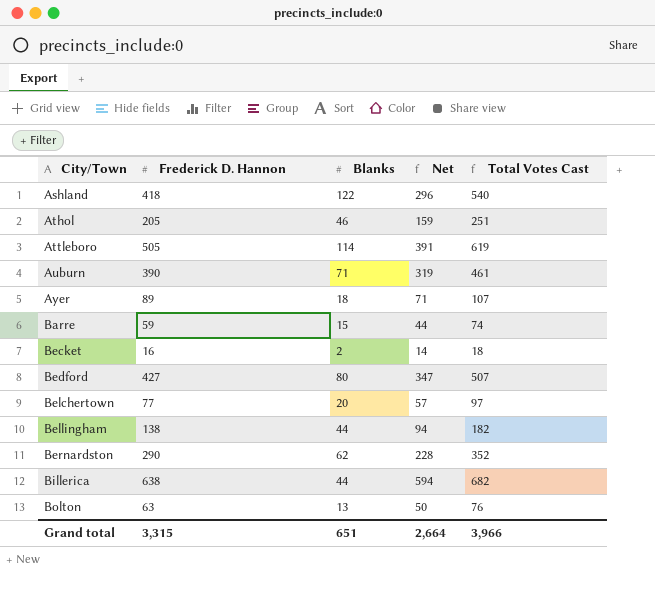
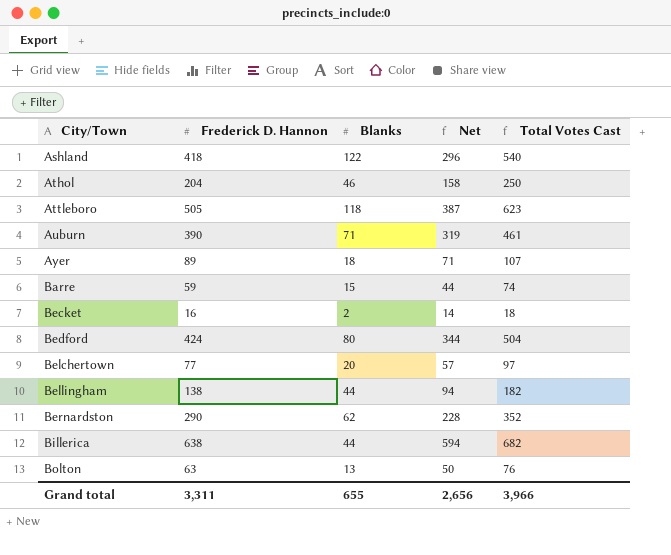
Athol | Frederick D. Hannon: 205 -> 204
Athol | Net: 159 -> 158
Athol | Total Votes Cast: 251 -> 250
Attleboro | Blanks: 114 -> 118
Attleboro | Net: 391 -> 387
Attleboro | Total Votes Cast: 619 -> 623
Bedford | Frederick D. Hannon: 427 -> 424
Bedford | Net: 347 -> 344
Bedford | Total Votes Cast: 507 -> 504
Grand total | Frederick D. Hannon: 3,315 -> 3,311
Grand total | Blanks: 651 -> 655
Grand total | Net: 2,664 -> 2,656

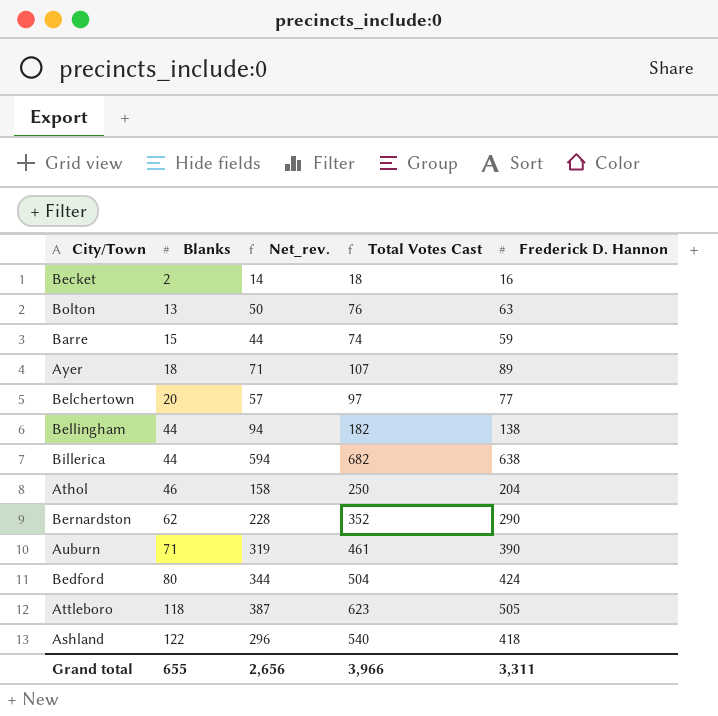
row order: City/Town ascending -> Blanks ascending
column name: Net -> Net_rev.
column Frederick D. Hannon | position: 2 -> 5

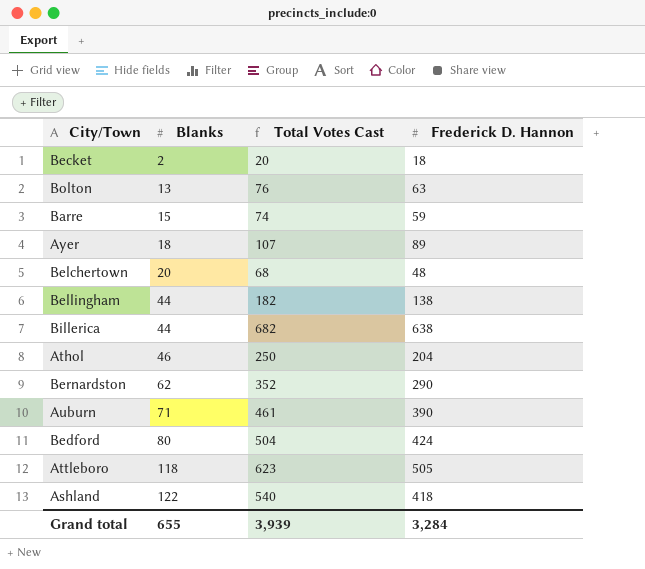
column Net_rev. | formula: [Frederick D. Hannon] - [Blanks] -> none
Becket | Total Votes Cast: 18 -> 20
Becket | Frederick D. Hannon: 16 -> 18
Belchertown | Total Votes Cast: 97 -> 68
Belchertown | Frederick D. Hannon: 77 -> 48
Grand total | Total Votes Cast: 3,966 -> 3,939
Grand total | Frederick D. Hannon: 3,311 -> 3,284

